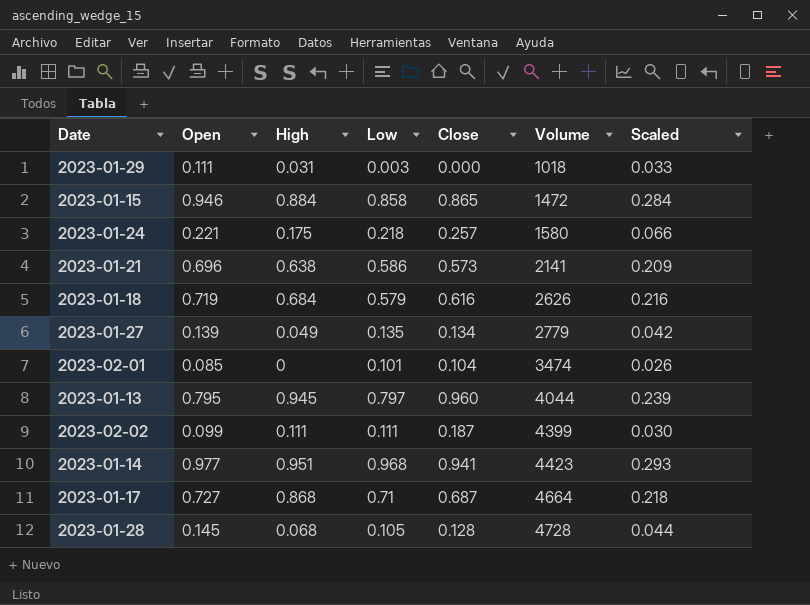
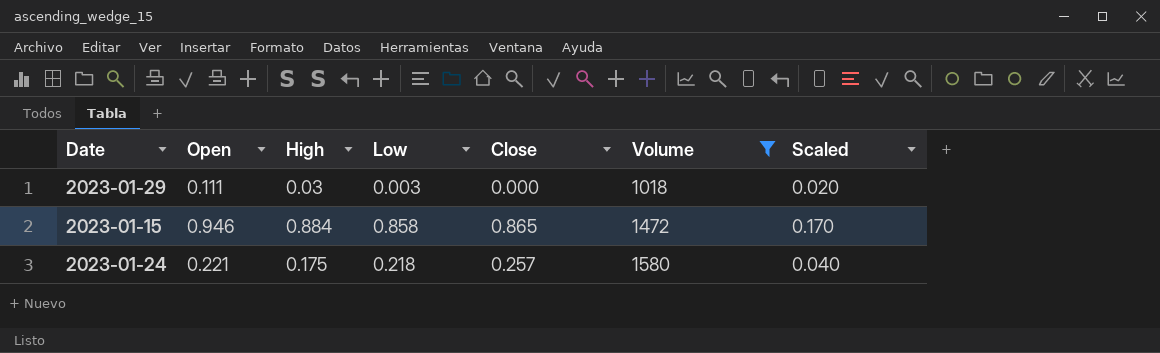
filter: none -> Volume <= 1580
column Scaled | formula: [Open] * 0.3 -> [Open] * 0.18
2023-01-29 | High: 0.031 -> 0.03

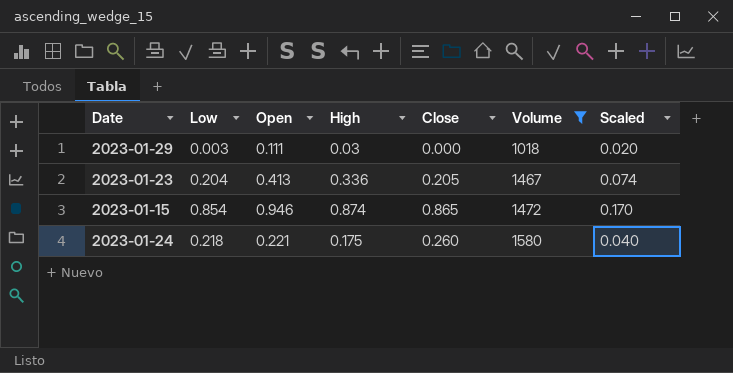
column Low | position: 4 -> 2
row 2023-01-23: none -> 0.204 | 0.413 | 0.336 | 0.205 | 1467 | 0.074
2023-01-15 | Low: 0.858 -> 0.854
2023-01-15 | High: 0.884 -> 0.874
2023-01-24 | Close: 0.257 -> 0.260

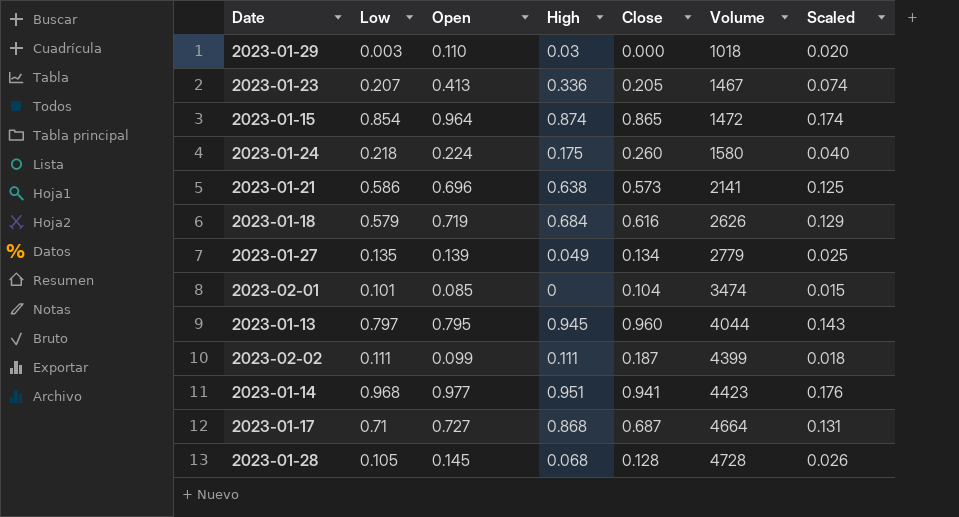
filter: Volume <= 1580 -> none
2023-01-29 | Open: 0.111 -> 0.110
2023-01-23 | Low: 0.204 -> 0.207
2023-01-15 | Open: 0.946 -> 0.964
2023-01-15 | Scaled: 0.170 -> 0.174
2023-01-24 | Open: 0.221 -> 0.224

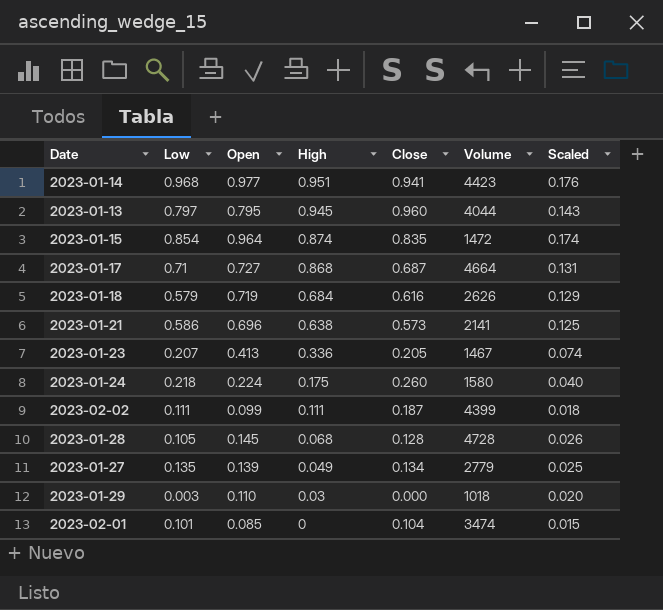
row order: Volume ascending -> High descending
2023-01-15 | Close: 0.865 -> 0.835

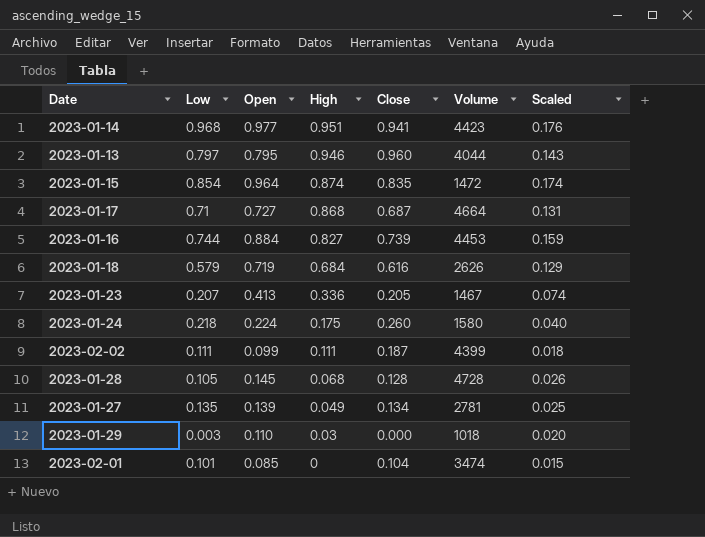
row 2023-01-21: 0.586 | 0.696 | 0.638 | 0.573 | 2141 | 0.125 -> none
2023-01-13 | High: 0.945 -> 0.946
row 2023-01-16: none -> 0.744 | 0.884 | 0.827 | 0.739 | 4453 | 0.159
2023-01-27 | Volume: 2779 -> 2781

